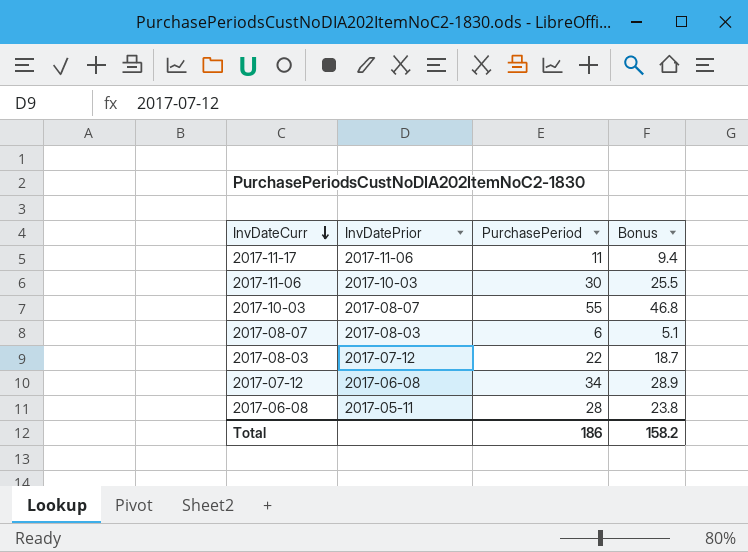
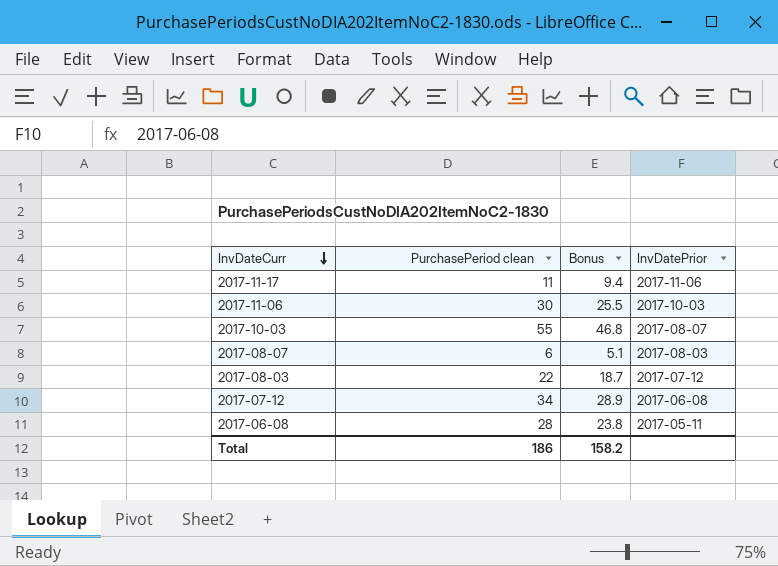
column name: PurchasePeriod -> PurchasePeriod clean
column InvDatePrior | position: 2 -> 4

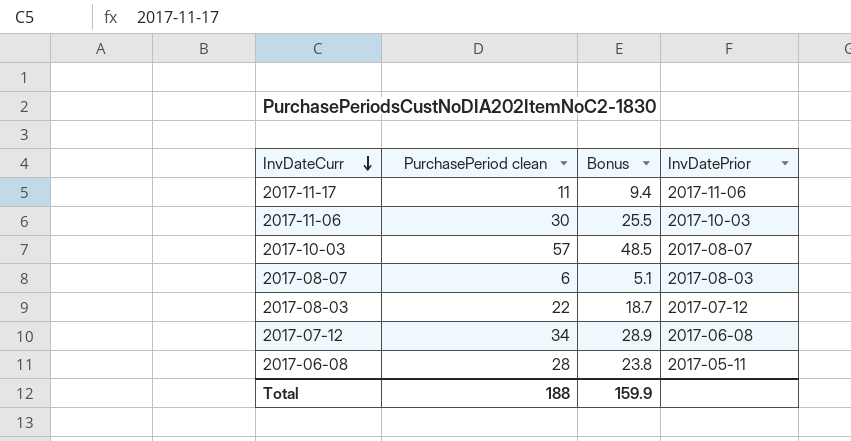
2017-10-03 | PurchasePeriod clean: 55 -> 57
2017-10-03 | Bonus: 46.8 -> 48.5
Total | PurchasePeriod clean: 186 -> 188
Total | Bonus: 158.2 -> 159.9

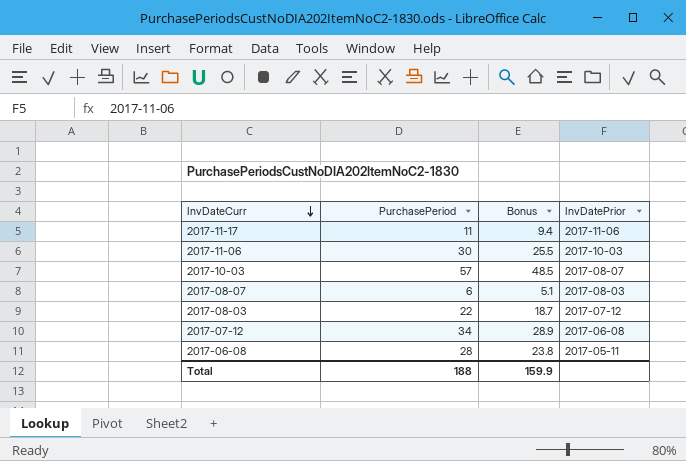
column name: PurchasePeriod clean -> PurchasePeriod

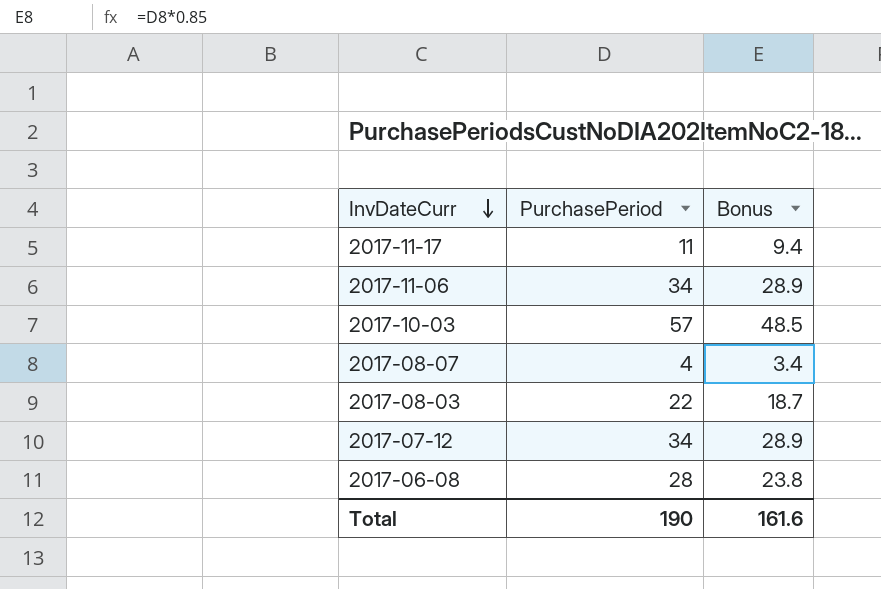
column InvDatePrior | position: 4 -> none
2017-11-06 | PurchasePeriod: 30 -> 34
2017-11-06 | Bonus: 25.5 -> 28.9
2017-08-07 | PurchasePeriod: 6 -> 4
2017-08-07 | Bonus: 5.1 -> 3.4
Total | PurchasePeriod: 188 -> 190
Total | Bonus: 159.9 -> 161.6

